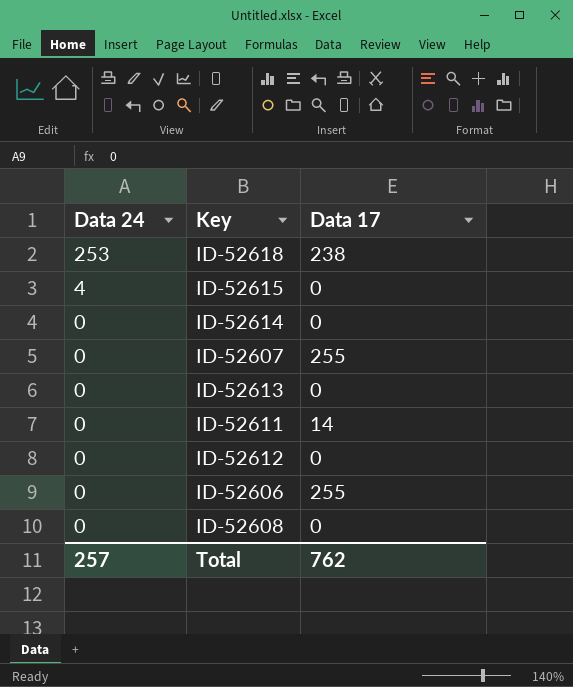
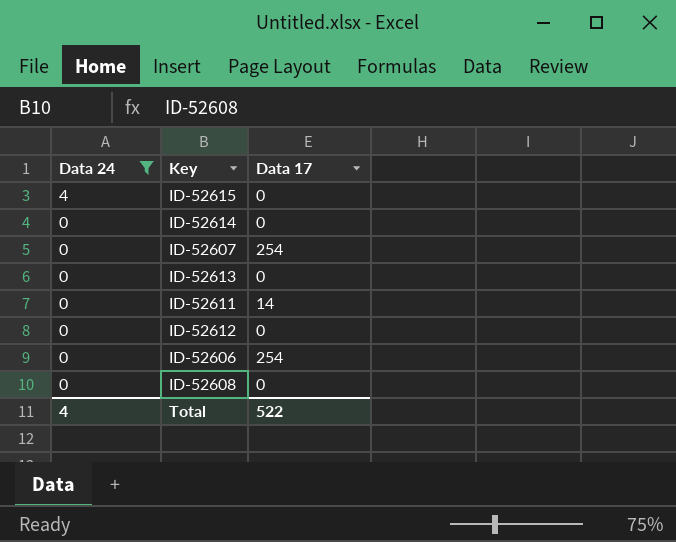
filter: none -> Data 24 != 253
ID-52607 | Data 17: 255 -> 254
ID-52606 | Data 17: 255 -> 254
Total | Data 24: 257 -> 4
Total | Data 17: 762 -> 522

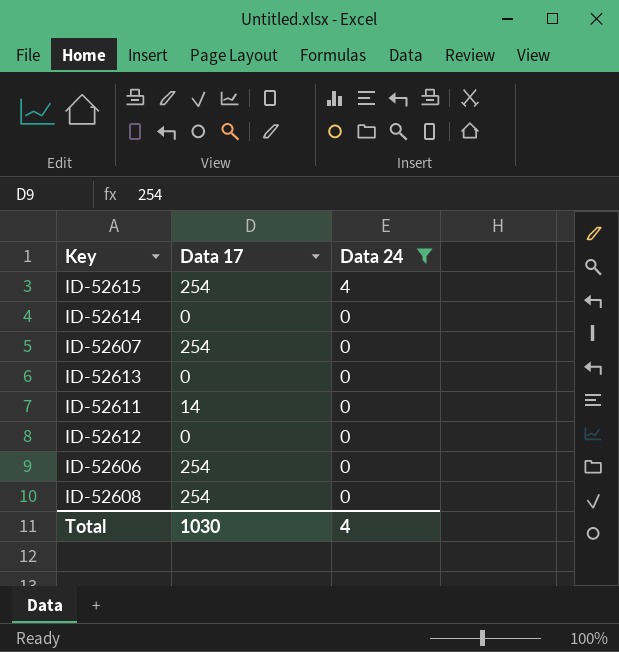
column Data 24 | position: 1 -> 3
ID-52615 | Data 17: 0 -> 254
ID-52608 | Data 17: 0 -> 254
Total | Data 17: 522 -> 1030

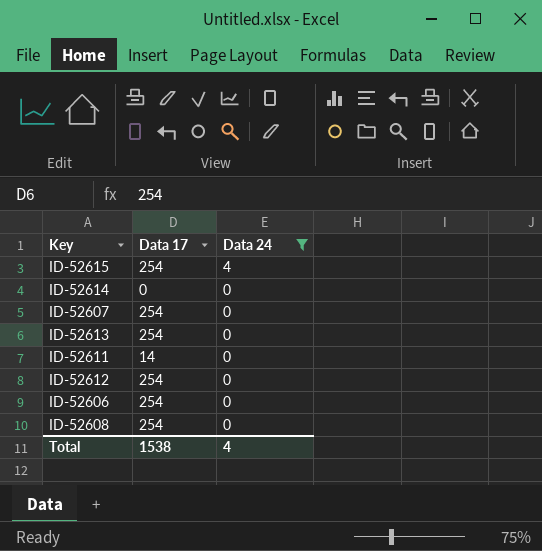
ID-52613 | Data 17: 0 -> 254
ID-52612 | Data 17: 0 -> 254
Total | Data 17: 1030 -> 1538

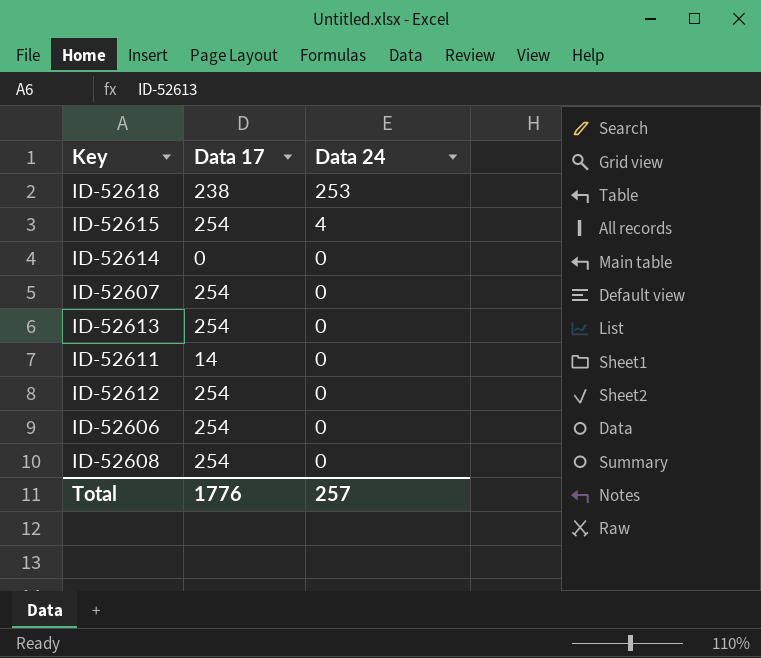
filter: Data 24 != 253 -> none
Total | Data 17: 1538 -> 1776
Total | Data 24: 4 -> 257

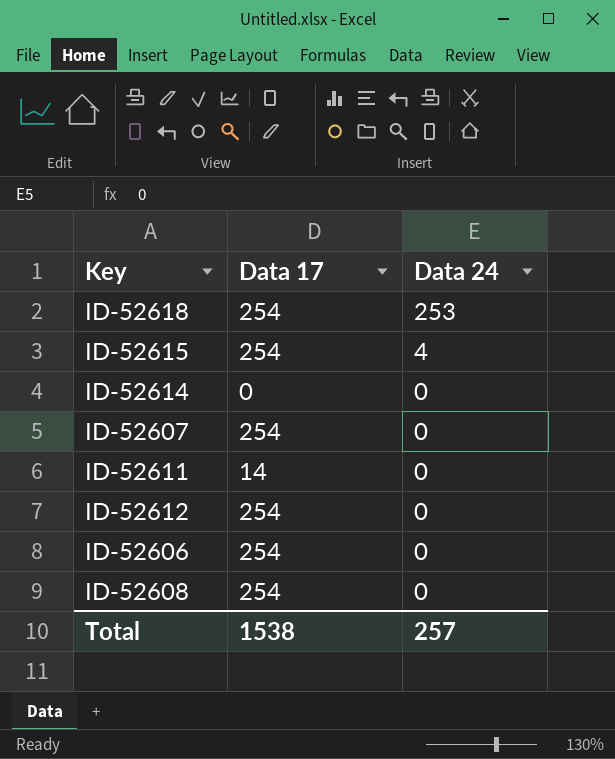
row ID-52613: 254 | 0 -> none
ID-52618 | Data 17: 238 -> 254
Total | Data 17: 1776 -> 1538

